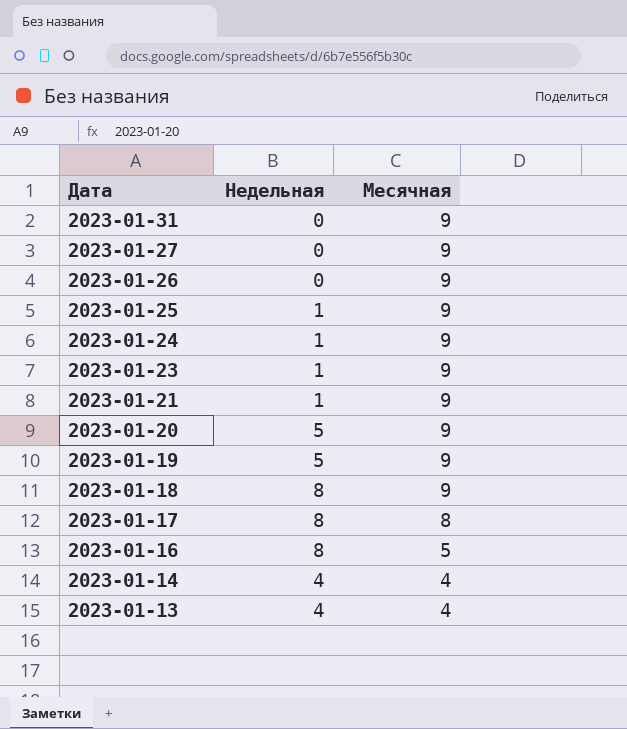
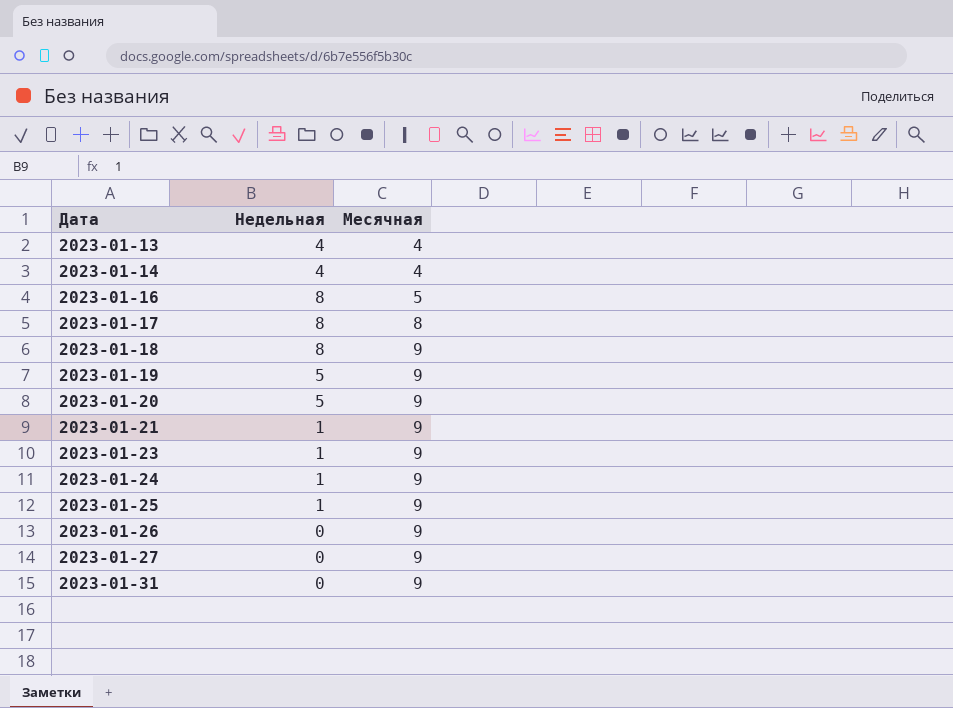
row order: Дата descending -> Дата ascending

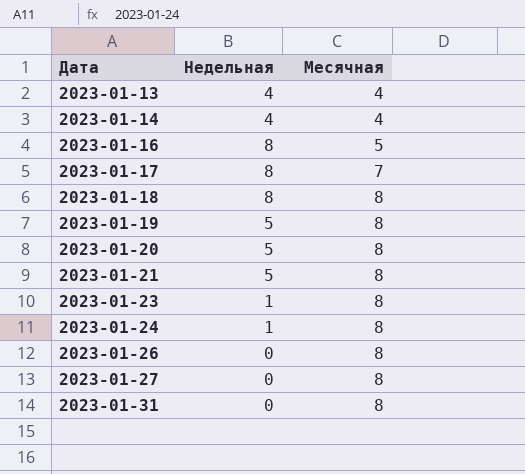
row 2023-01-25: 1 | 9 -> none
2023-01-17 | Месячная: 8 -> 7
2023-01-18 | Месячная: 9 -> 8
2023-01-19 | Месячная: 9 -> 8
2023-01-20 | Месячная: 9 -> 8
2023-01-21 | Недельная: 1 -> 5
2023-01-21 | Месячная: 9 -> 8
2023-01-23 | Месячная: 9 -> 8
2023-01-24 | Месячная: 9 -> 8
2023-01-26 | Месячная: 9 -> 8
2023-01-27 | Месячная: 9 -> 8
2023-01-31 | Месячная: 9 -> 8

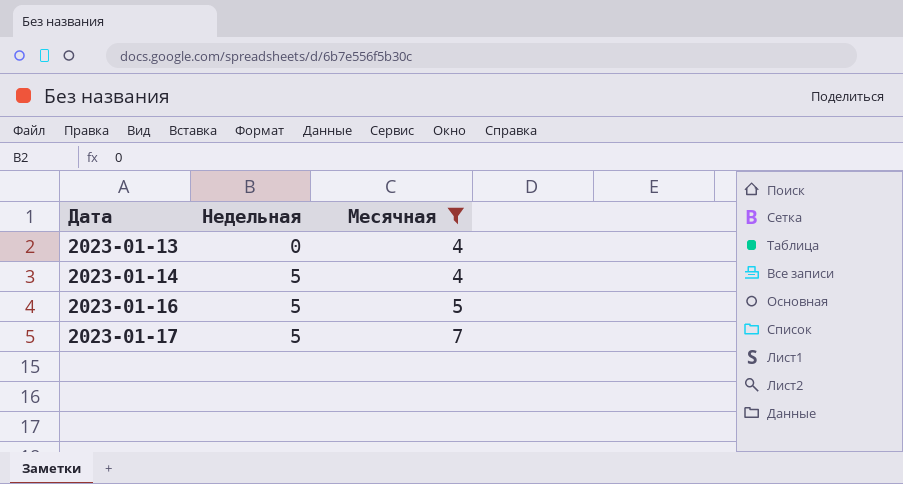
filter: none -> Месячная != 8
2023-01-13 | Недельная: 4 -> 0
2023-01-14 | Недельная: 4 -> 5
2023-01-16 | Недельная: 8 -> 5
2023-01-17 | Недельная: 8 -> 5

